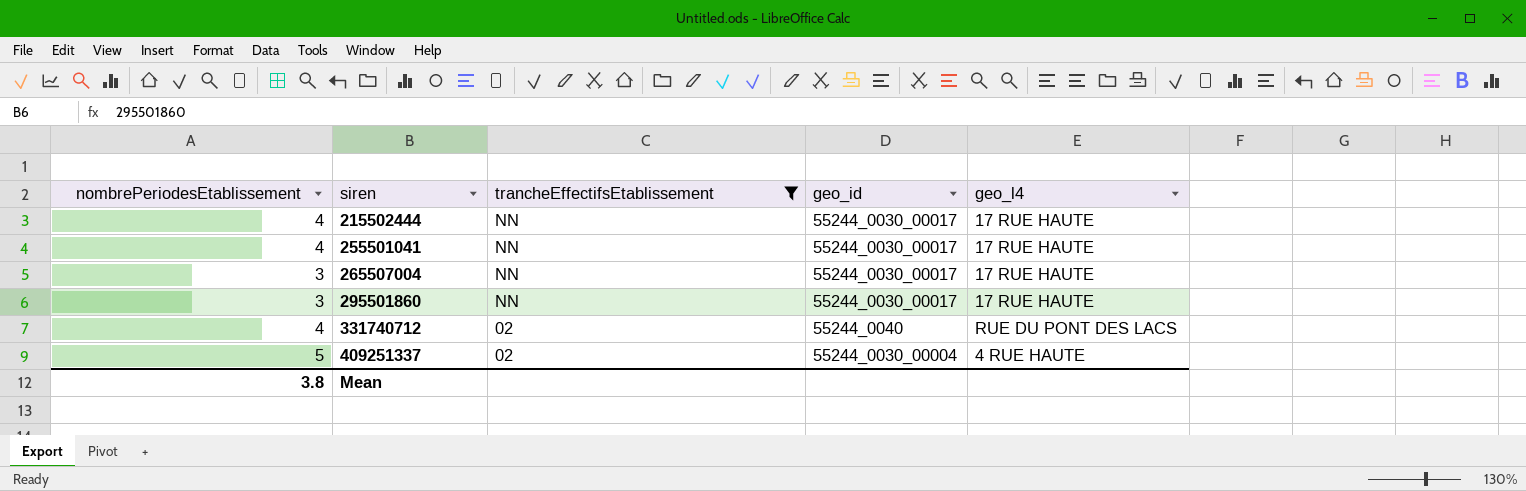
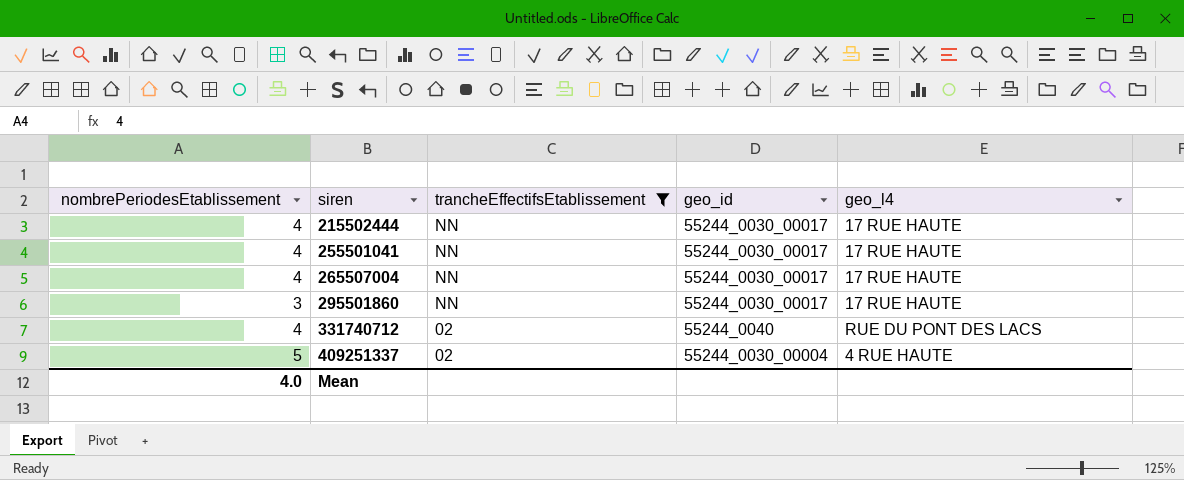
265507004 | nombrePeriodesEtablissement: 3 -> 4
Mean | nombrePeriodesEtablissement: 3.8 -> 4.0

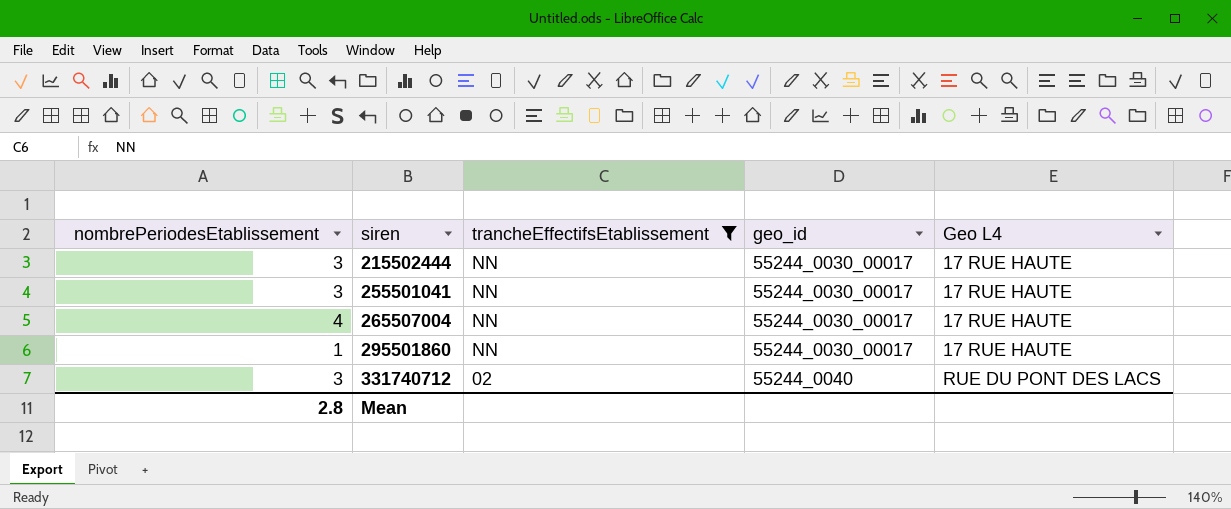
column name: geo_l4 -> Geo L4
row 409251337: 5 | 02 | 55244_0030_00004 | 4 RUE HAUTE -> none
215502444 | nombrePeriodesEtablissement: 4 -> 3
255501041 | nombrePeriodesEtablissement: 4 -> 3
295501860 | nombrePeriodesEtablissement: 3 -> 1
331740712 | nombrePeriodesEtablissement: 4 -> 3
Mean | nombrePeriodesEtablissement: 4.0 -> 2.8

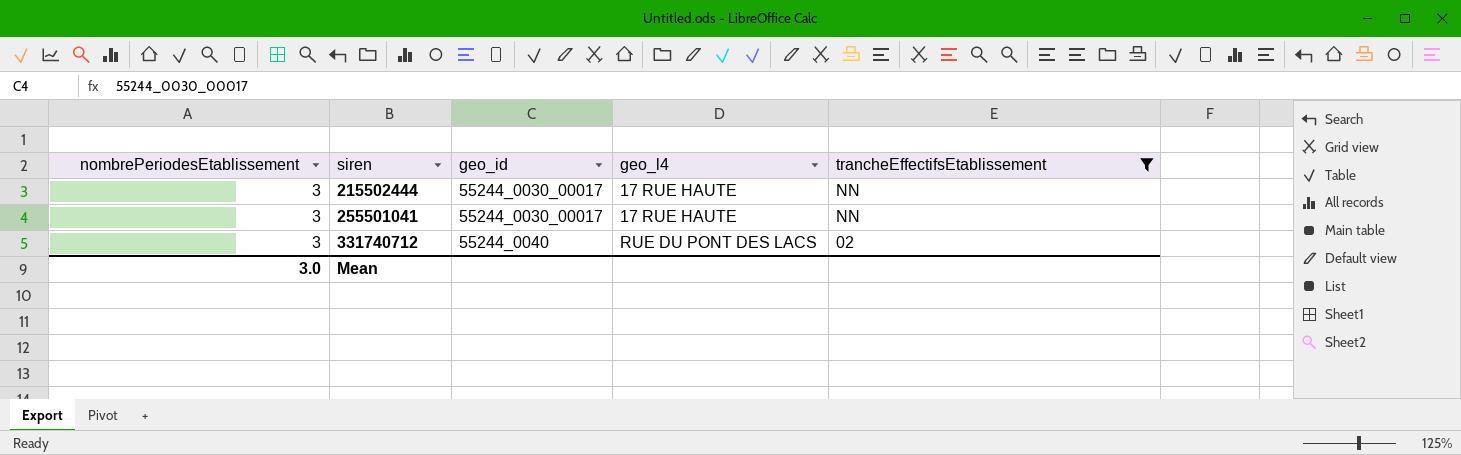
column name: Geo L4 -> geo_l4
column trancheEffectifsEtablissement | position: 3 -> 5
row 265507004: 4 | NN | 55244_0030_00017 | 17 RUE HAUTE -> none
row 295501860: 1 | NN | 55244_0030_00017 | 17 RUE HAUTE -> none
Mean | nombrePeriodesEtablissement: 2.8 -> 3.0

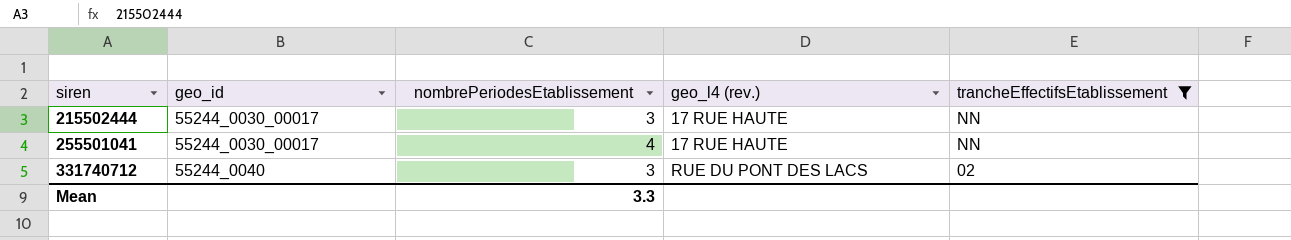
column nombrePeriodesEtablissement | position: 1 -> 3
column name: geo_l4 -> geo_l4 (rev.)
255501041 | nombrePeriodesEtablissement: 3 -> 4
Mean | nombrePeriodesEtablissement: 3.0 -> 3.3

